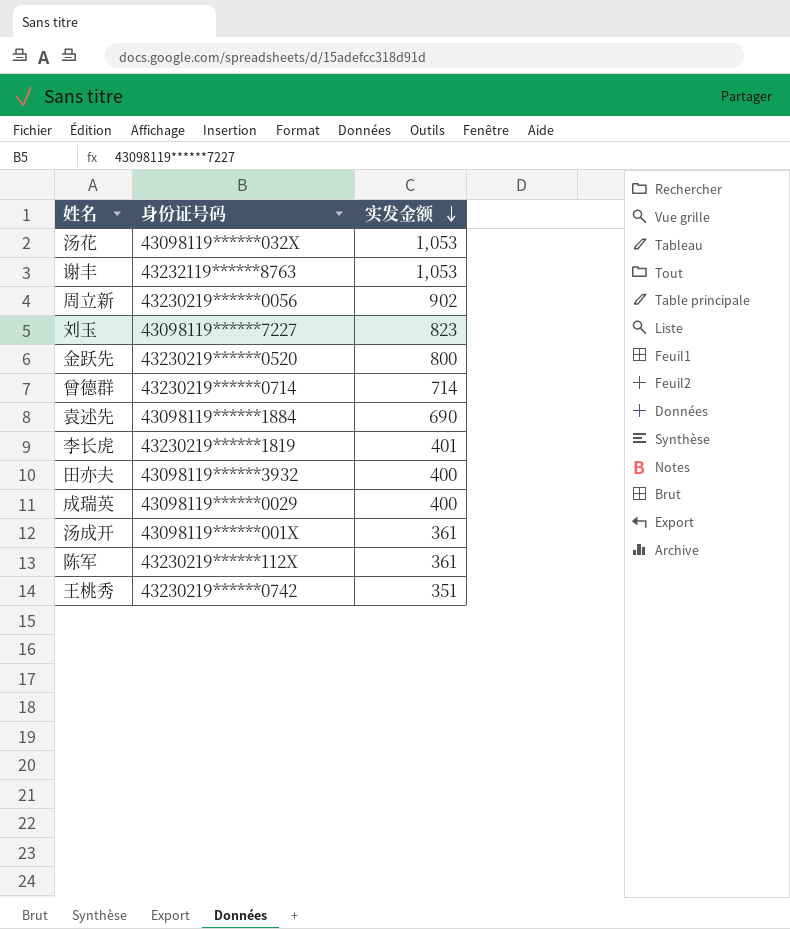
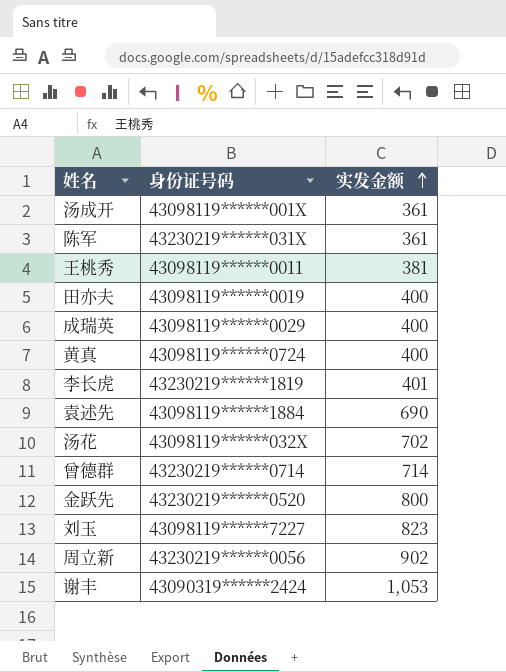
row order: 实发金额 descending -> 实发金额 ascending
陈军 | 身份证号码: 43230219******112X -> 43230219******031X
王桃秀 | 身份证号码: 43230219******0742 -> 43098119******0011
王桃秀 | 实发金额: 351 -> 381
田亦夫 | 身份证号码: 43098119******3932 -> 43098119******0019
row 黄真: none -> 43098119******0724 | 400
汤花 | 实发金额: 1,053 -> 702
谢丰 | 身份证号码: 43232119******8763 -> 43090319******2424

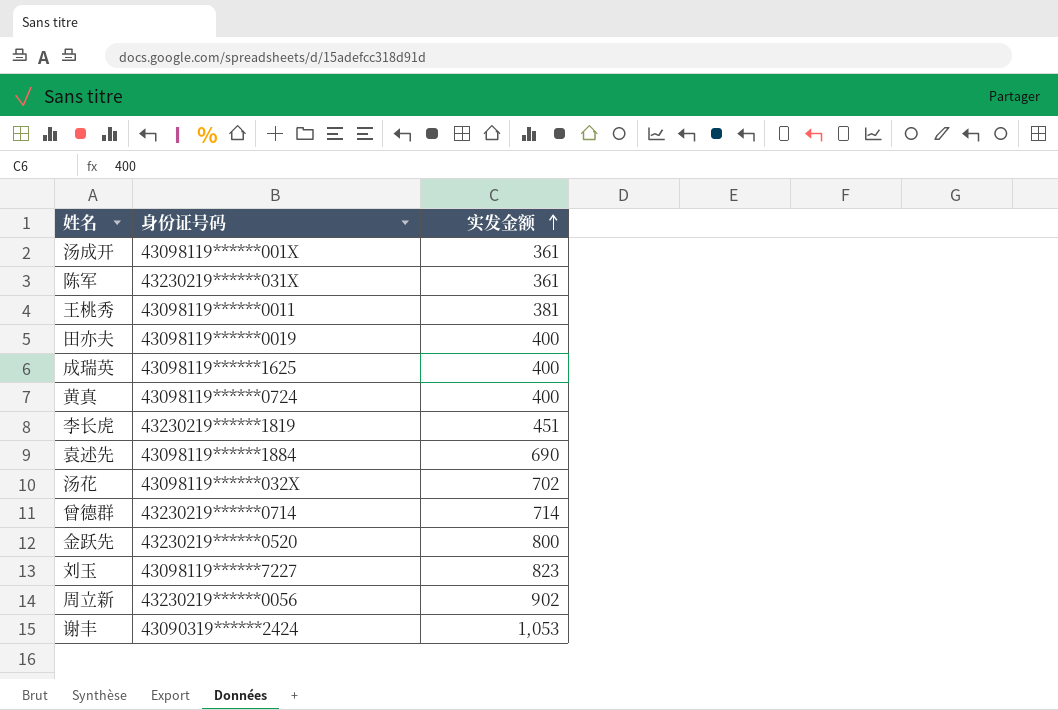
成瑞英 | 身份证号码: 43098119******0029 -> 43098119******1625
李长虎 | 实发金额: 401 -> 451

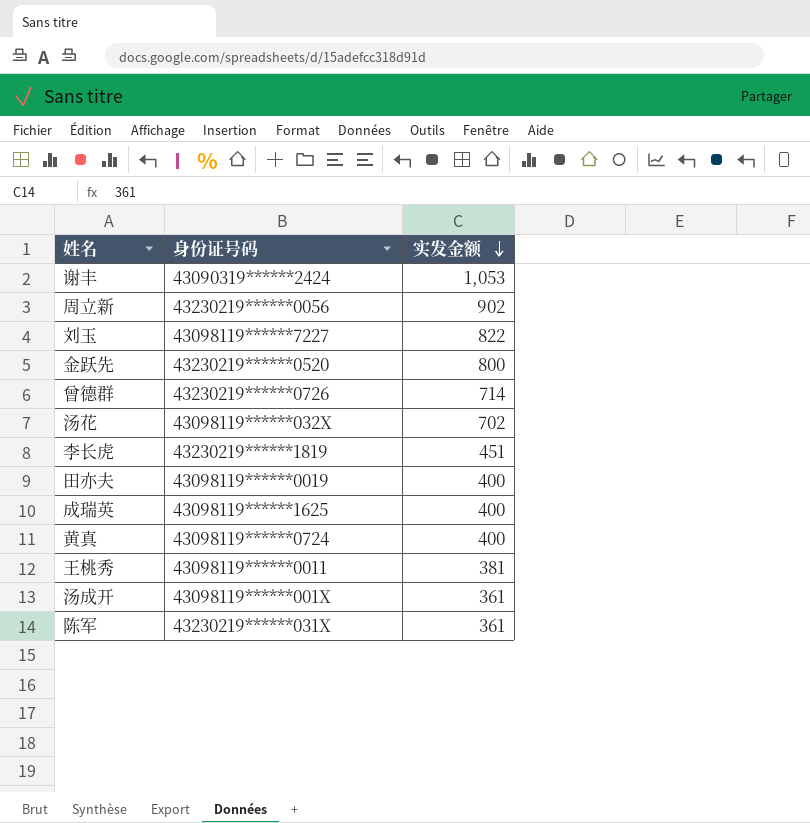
row order: 实发金额 ascending -> 实发金额 descending
row 袁述先: 43098119******1884 | 690 -> none
刘玉 | 实发金额: 823 -> 822
曾德群 | 身份证号码: 43230219******0714 -> 43230219******0726

